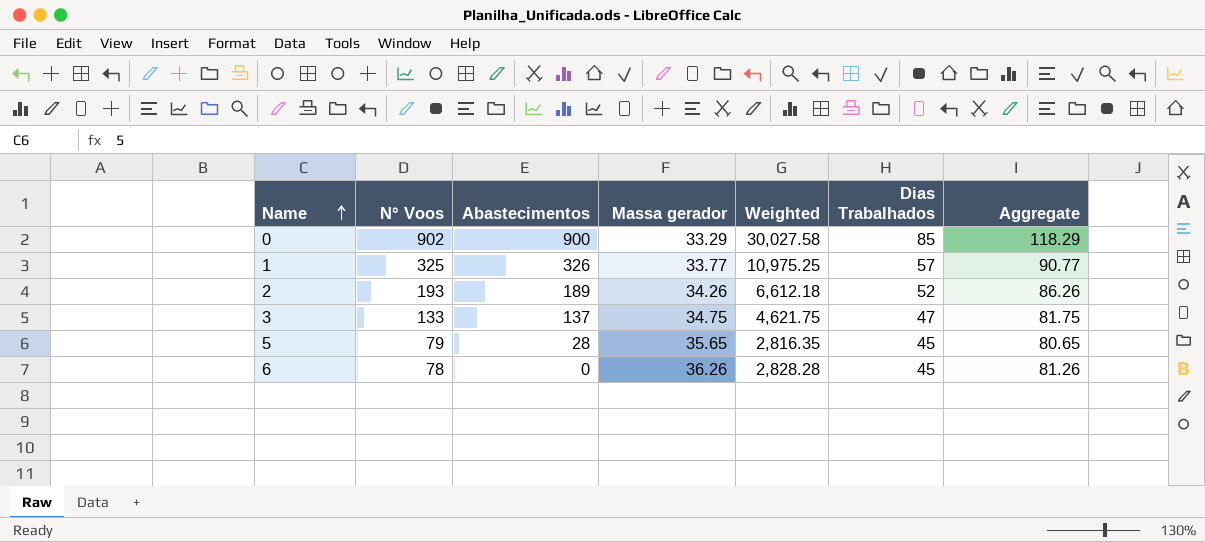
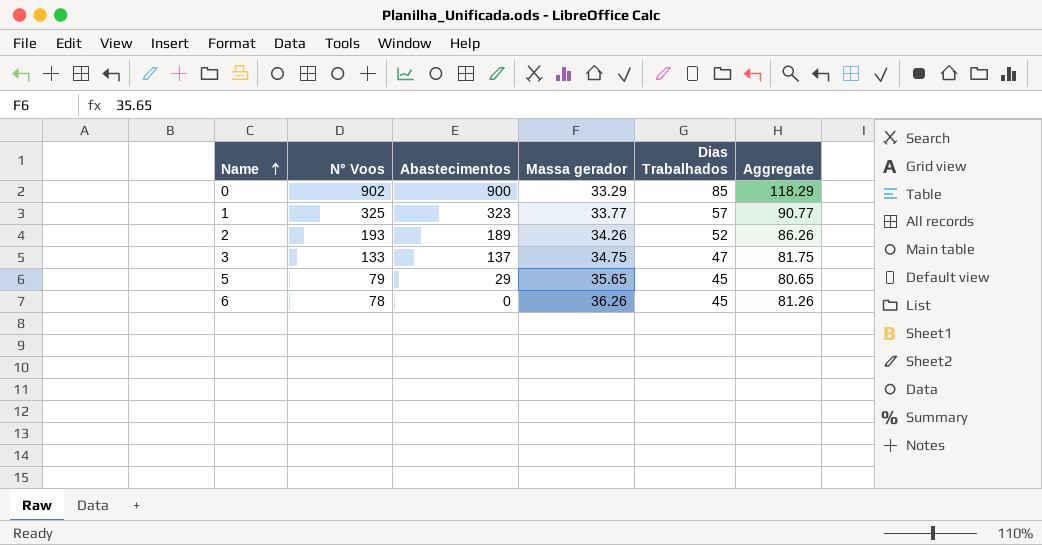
column Weighted | formula: [N° Voos] * [Massa gerador] -> none
1 | Abastecimentos: 326 -> 323
5 | Abastecimentos: 28 -> 29

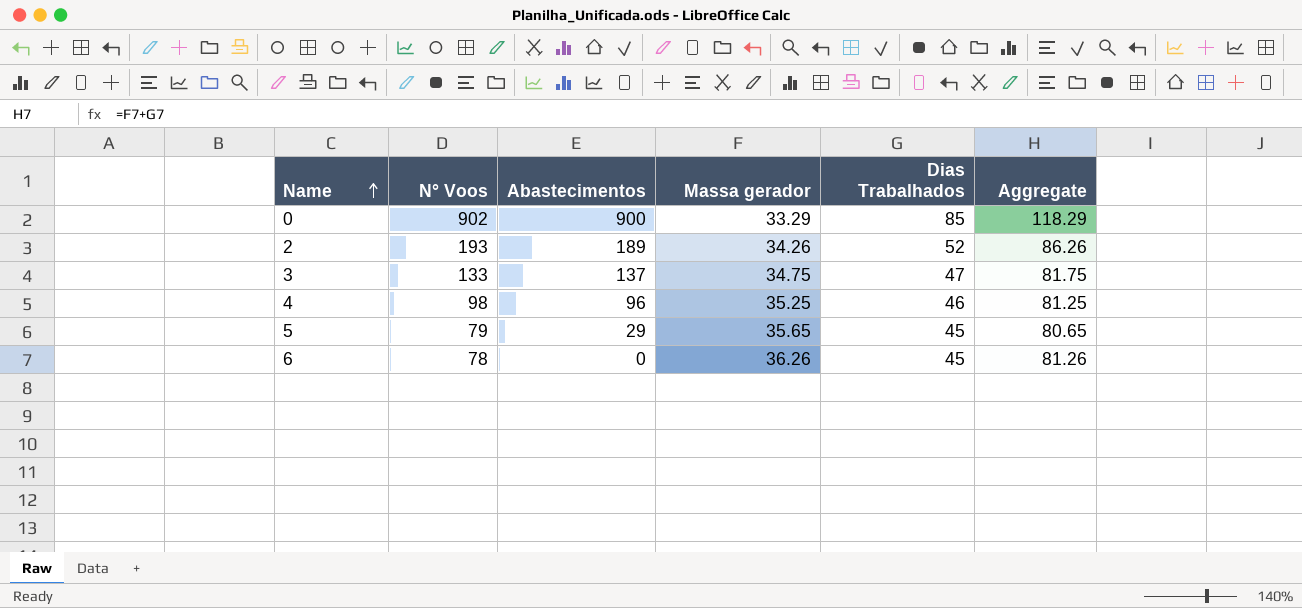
row 1: 325 | 323 | 33.77 | 57 | 90.77 -> none
row 4: none -> 98 | 96 | 35.25 | 46 | 81.25

